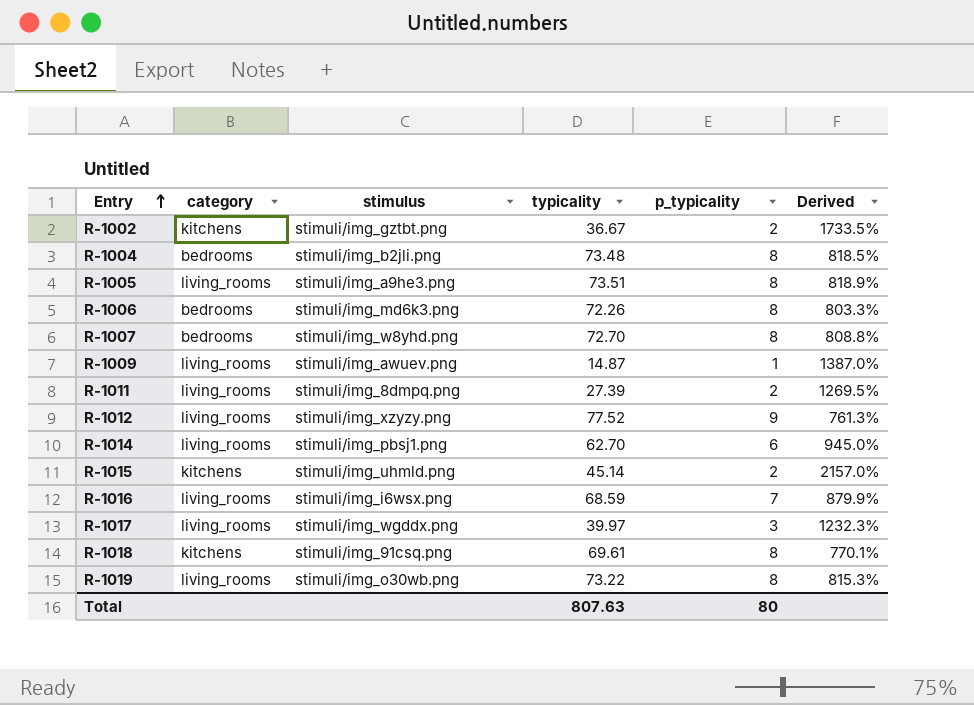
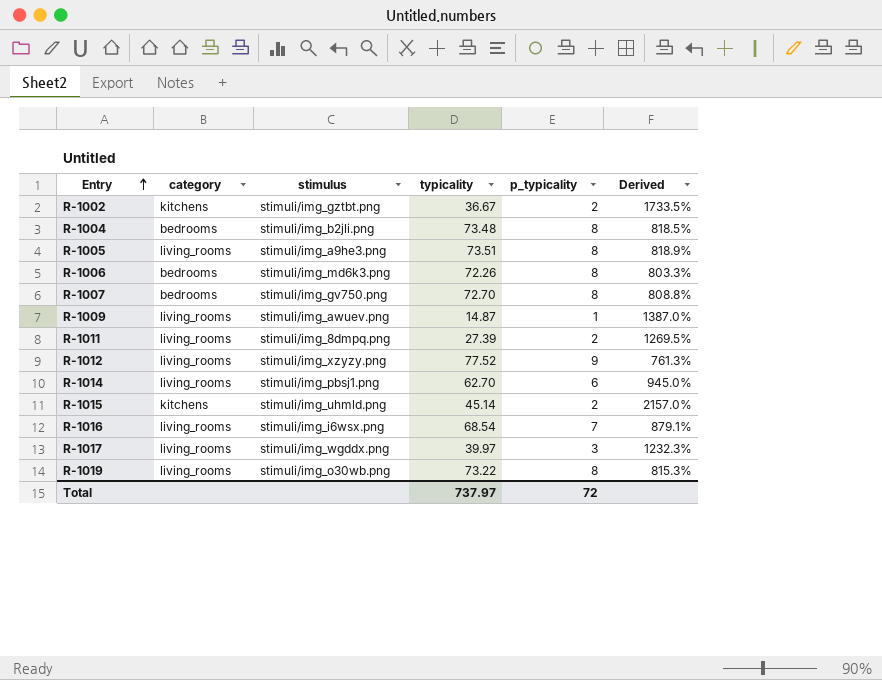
row R-1018: kitchens | stimuli/img_91csq.png | 69.61 | 8 | 770.1% -> none
R-1007 | stimulus: stimuli/img_w8yhd.png -> stimuli/img_gv750.png
R-1016 | typicality: 68.59 -> 68.54
R-1016 | Derived: 879.9% -> 879.1%
Total | typicality: 807.63 -> 737.97
Total | p_typicality: 80 -> 72

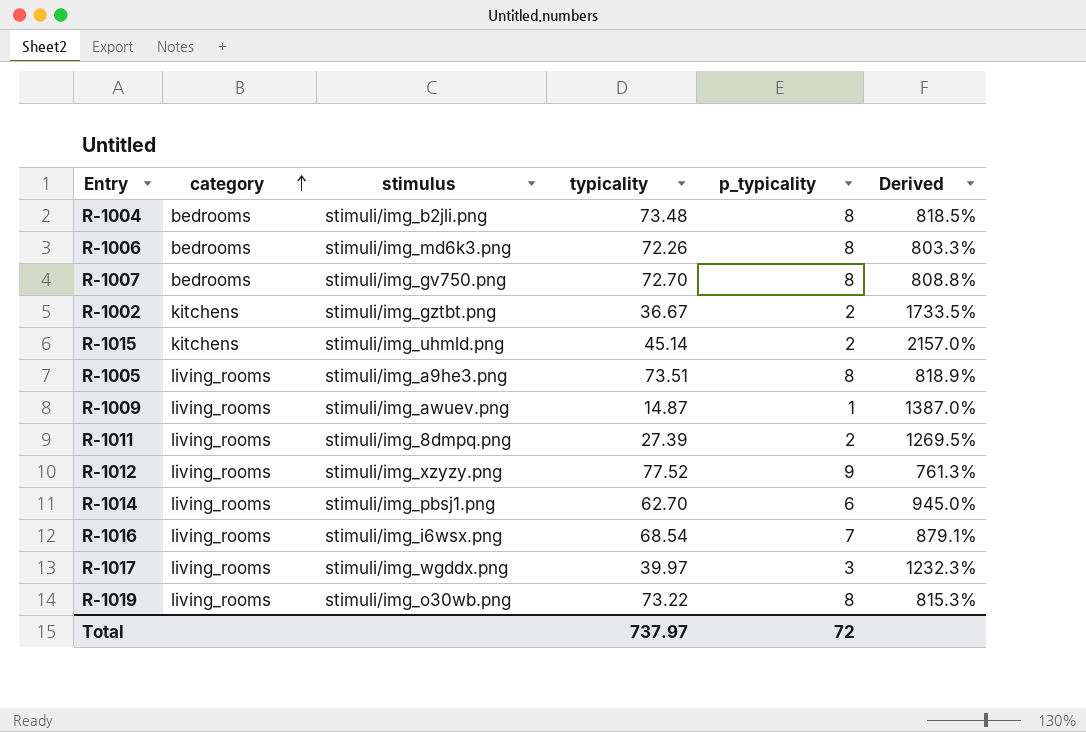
row order: Entry ascending -> category ascending

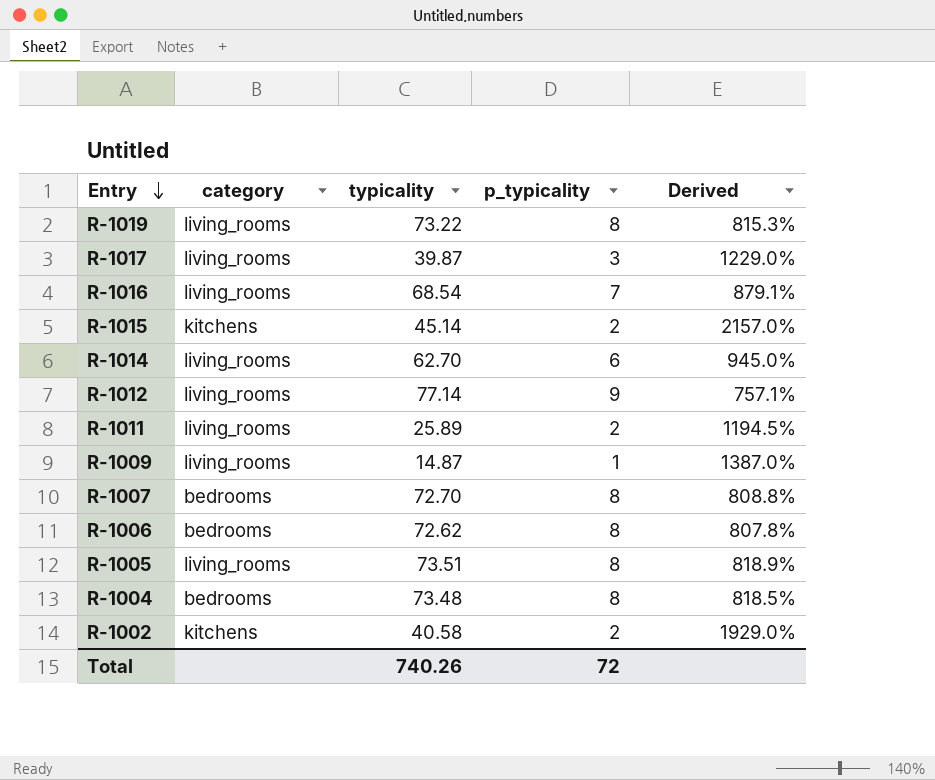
row order: category ascending -> Entry descending
column stimulus | position: 3 -> none
R-1017 | typicality: 39.97 -> 39.87
R-1017 | Derived: 1232.3% -> 1229.0%
R-1012 | typicality: 77.52 -> 77.14
R-1012 | Derived: 761.3% -> 757.1%
R-1011 | typicality: 27.39 -> 25.89
R-1011 | Derived: 1269.5% -> 1194.5%
R-1006 | typicality: 72.26 -> 72.62
R-1006 | Derived: 803.3% -> 807.8%
R-1002 | typicality: 36.67 -> 40.58
R-1002 | Derived: 1733.5% -> 1929.0%
Total | typicality: 737.97 -> 740.26

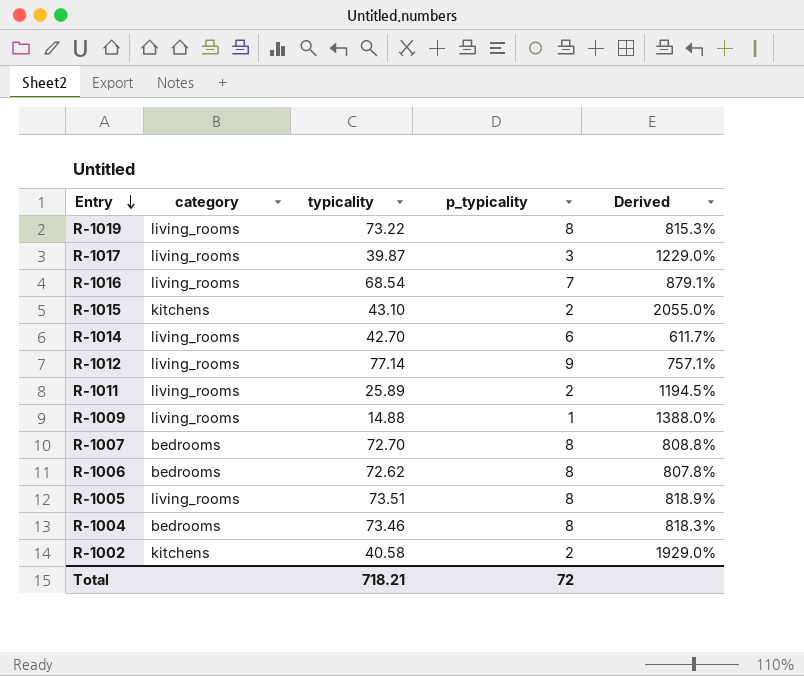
R-1015 | typicality: 45.14 -> 43.10
R-1015 | Derived: 2157.0% -> 2055.0%
R-1014 | typicality: 62.70 -> 42.70
R-1014 | Derived: 945.0% -> 611.7%
R-1009 | typicality: 14.87 -> 14.88
R-1009 | Derived: 1387.0% -> 1388.0%
R-1004 | typicality: 73.48 -> 73.46
R-1004 | Derived: 818.5% -> 818.3%
Total | typicality: 740.26 -> 718.21

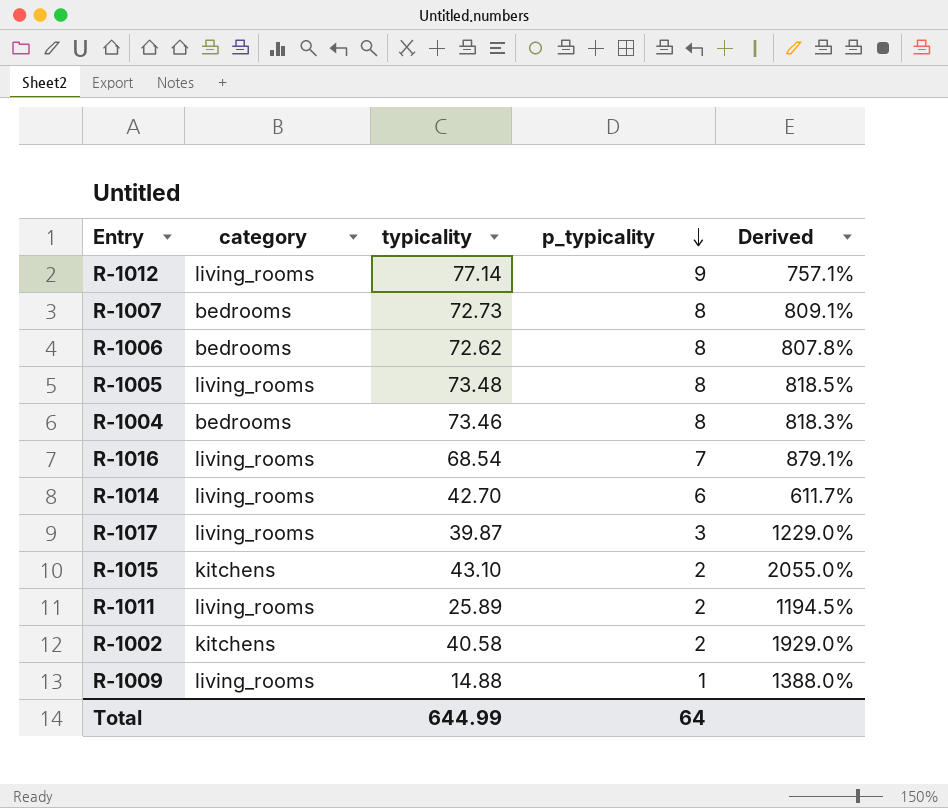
row order: Entry descending -> p_typicality descending
row R-1019: living_rooms | 73.22 | 8 | 815.3% -> none
R-1007 | typicality: 72.70 -> 72.73
R-1007 | Derived: 808.8% -> 809.1%
R-1005 | typicality: 73.51 -> 73.48
R-1005 | Derived: 818.9% -> 818.5%
Total | typicality: 718.21 -> 644.99
Total | p_typicality: 72 -> 64

